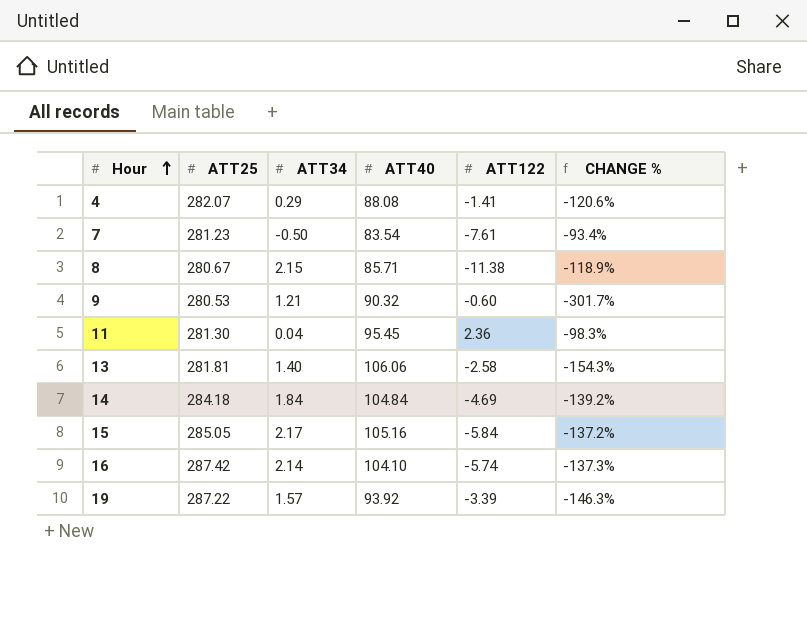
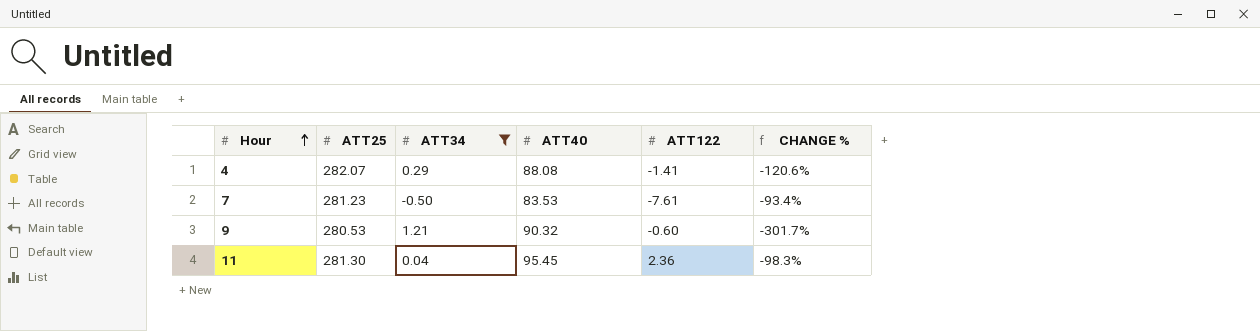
filter: none -> ATT34 <= 1.21
7 | ATT40: 83.54 -> 83.53

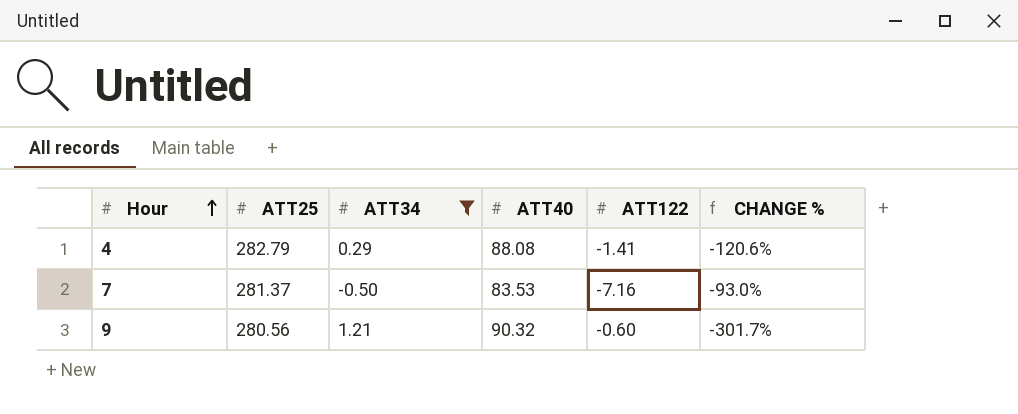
row 11: 281.30 | 0.04 | 95.45 | 2.36 | -98.3% -> none
4 | ATT25: 282.07 -> 282.79
7 | ATT25: 281.23 -> 281.37
7 | ATT122: -7.61 -> -7.16
7 | CHANGE %: -93.4% -> -93.0%
9 | ATT25: 280.53 -> 280.56

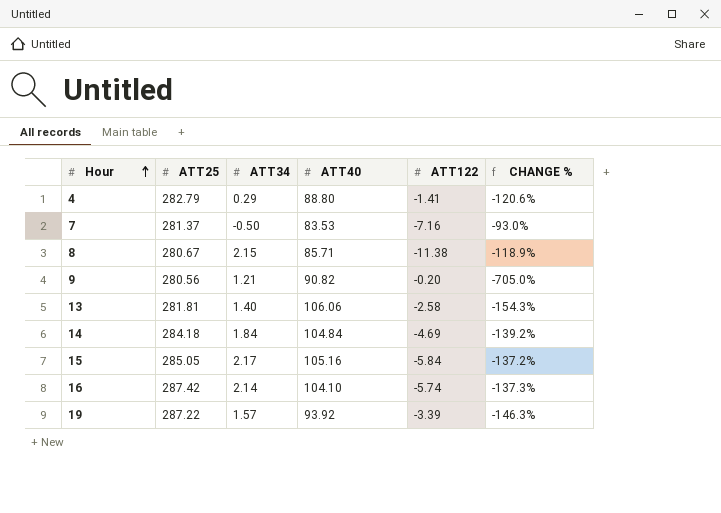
filter: ATT34 <= 1.21 -> none
4 | ATT40: 88.08 -> 88.80
9 | ATT40: 90.32 -> 90.82
9 | ATT122: -0.60 -> -0.20
9 | CHANGE %: -301.7% -> -705.0%

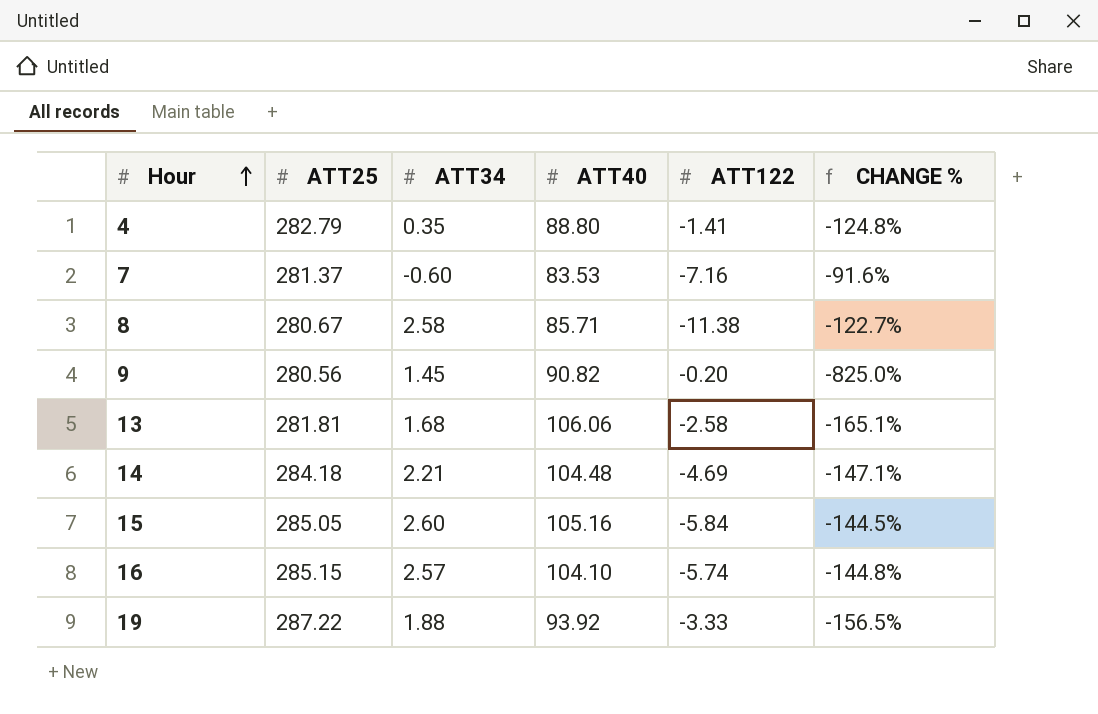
4 | ATT34: 0.29 -> 0.35
4 | CHANGE %: -120.6% -> -124.8%
7 | ATT34: -0.50 -> -0.60
7 | CHANGE %: -93.0% -> -91.6%
8 | ATT34: 2.15 -> 2.58
8 | CHANGE %: -118.9% -> -122.7%
9 | ATT34: 1.21 -> 1.45
9 | CHANGE %: -705.0% -> -825.0%
13 | ATT34: 1.40 -> 1.68
13 | CHANGE %: -154.3% -> -165.1%
14 | ATT34: 1.84 -> 2.21
14 | ATT40: 104.84 -> 104.48
14 | CHANGE %: -139.2% -> -147.1%
15 | ATT34: 2.17 -> 2.60
15 | CHANGE %: -137.2% -> -144.5%
16 | ATT25: 287.42 -> 285.15
16 | ATT34: 2.14 -> 2.57
16 | CHANGE %: -137.3% -> -144.8%
19 | ATT34: 1.57 -> 1.88
19 | ATT122: -3.39 -> -3.33
19 | CHANGE %: -146.3% -> -156.5%

